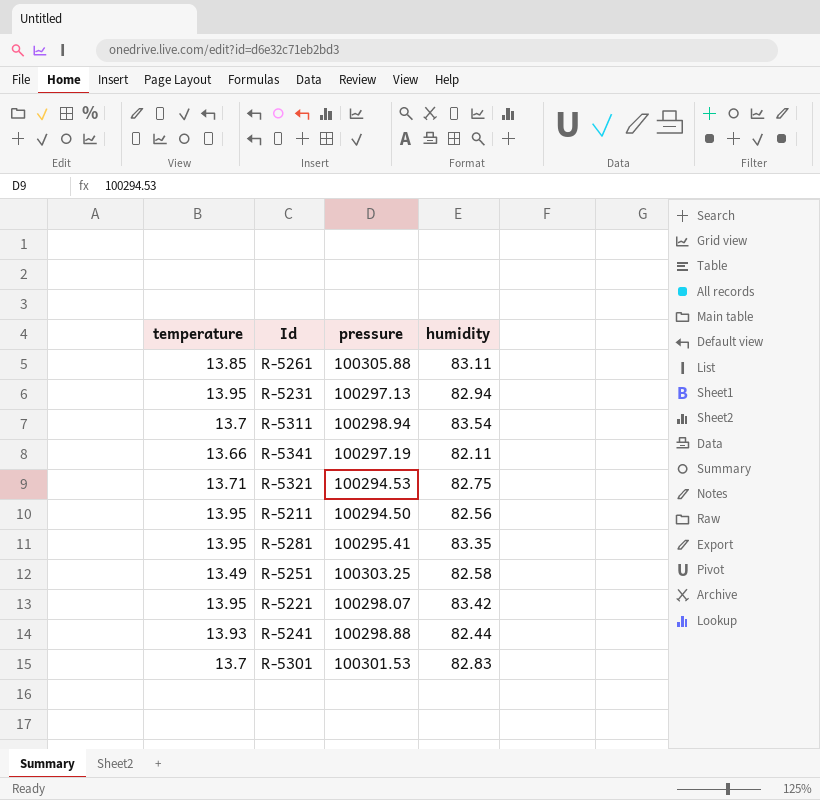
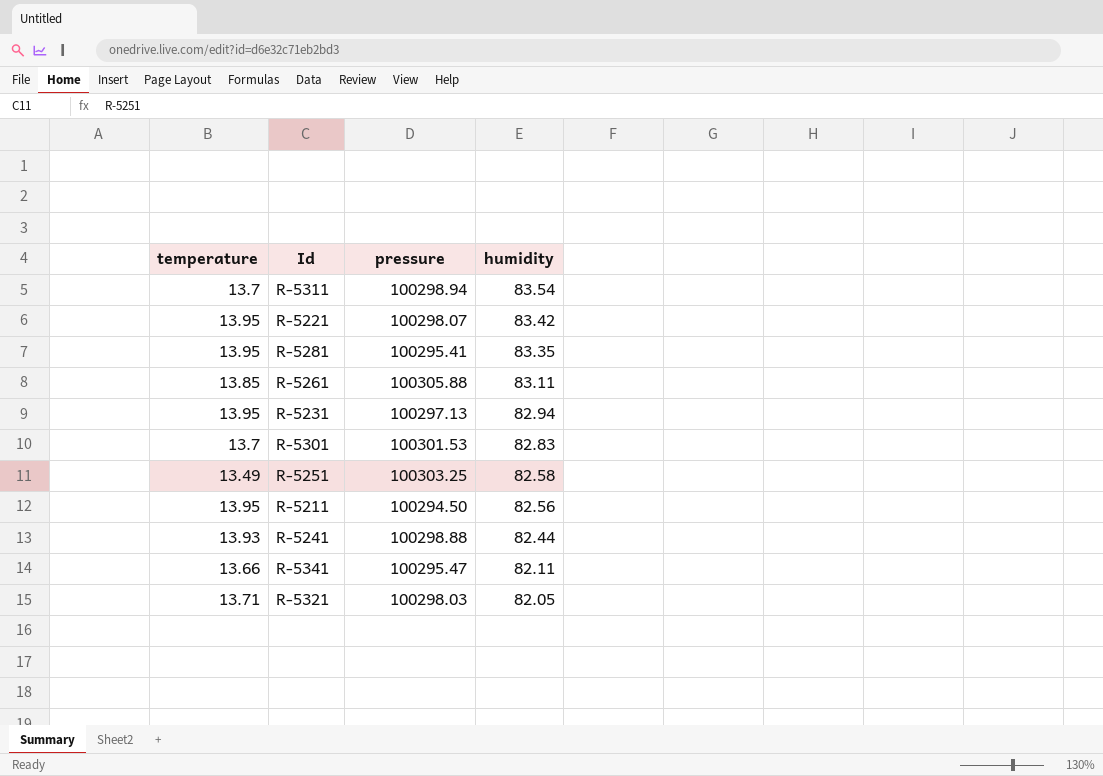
row order: none -> humidity descending
R-5341 | pressure: 100297.19 -> 100295.47
R-5321 | pressure: 100294.53 -> 100298.03
R-5321 | humidity: 82.75 -> 82.05

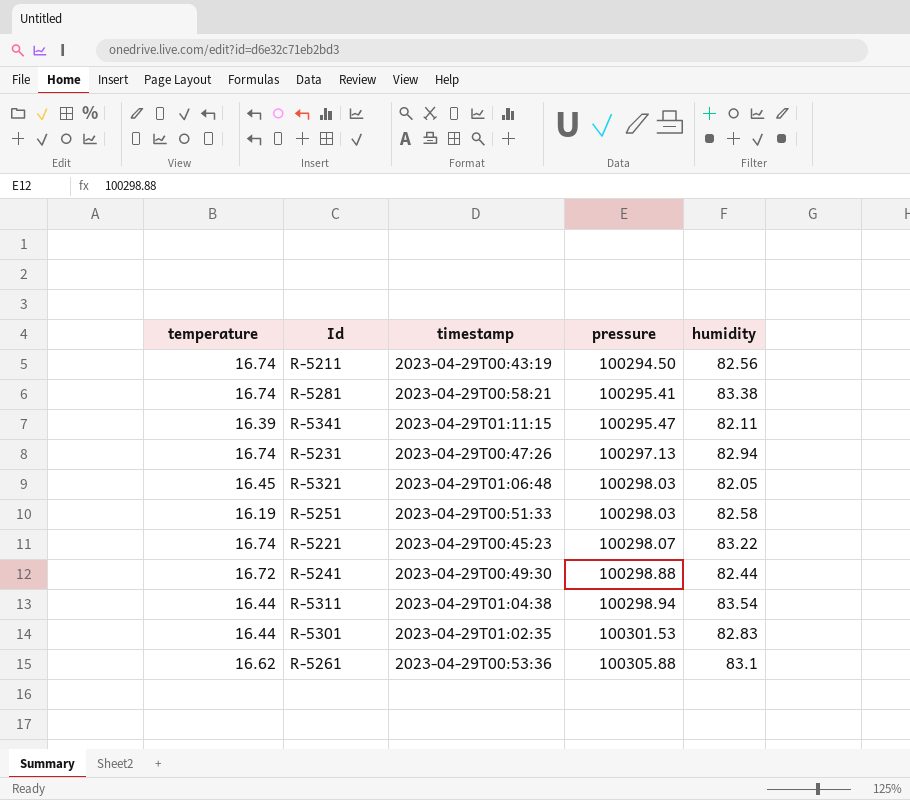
row order: humidity descending -> pressure ascending
column timestamp | position: none -> 3
R-5211 | temperature: 13.95 -> 16.74
R-5281 | temperature: 13.95 -> 16.74
R-5281 | humidity: 83.35 -> 83.38
R-5341 | temperature: 13.66 -> 16.39
R-5231 | temperature: 13.95 -> 16.74
R-5321 | temperature: 13.71 -> 16.45
R-5251 | temperature: 13.49 -> 16.19
R-5251 | pressure: 100303.25 -> 100298.03
R-5221 | temperature: 13.95 -> 16.74
R-5221 | humidity: 83.42 -> 83.22
R-5241 | temperature: 13.93 -> 16.72
R-5311 | temperature: 13.7 -> 16.44
R-5301 | temperature: 13.7 -> 16.44
R-5261 | temperature: 13.85 -> 16.62
R-5261 | humidity: 83.11 -> 83.1

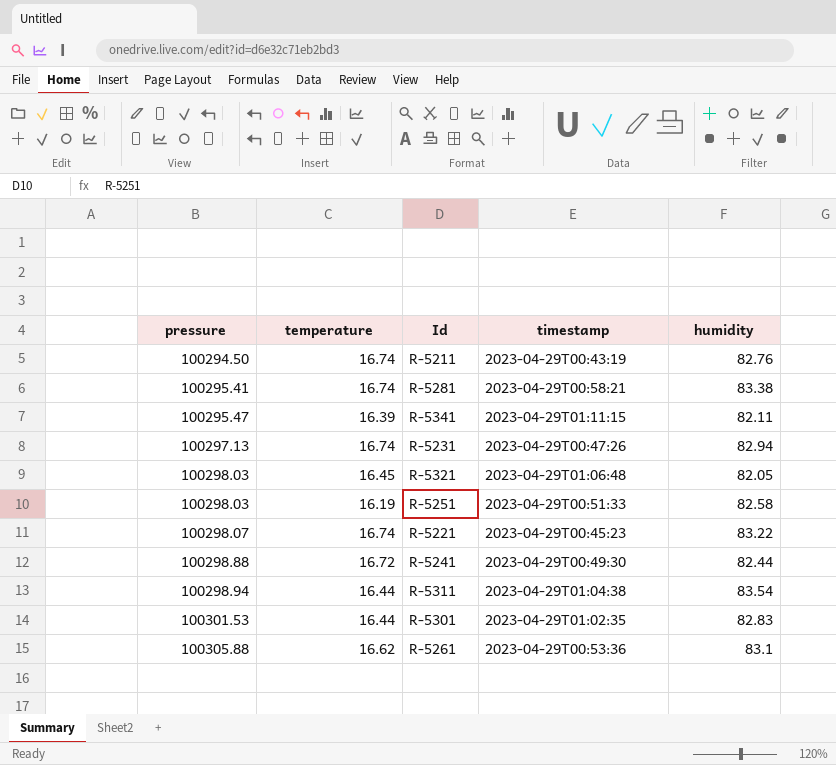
column pressure | position: 4 -> 1
R-5211 | humidity: 82.56 -> 82.76

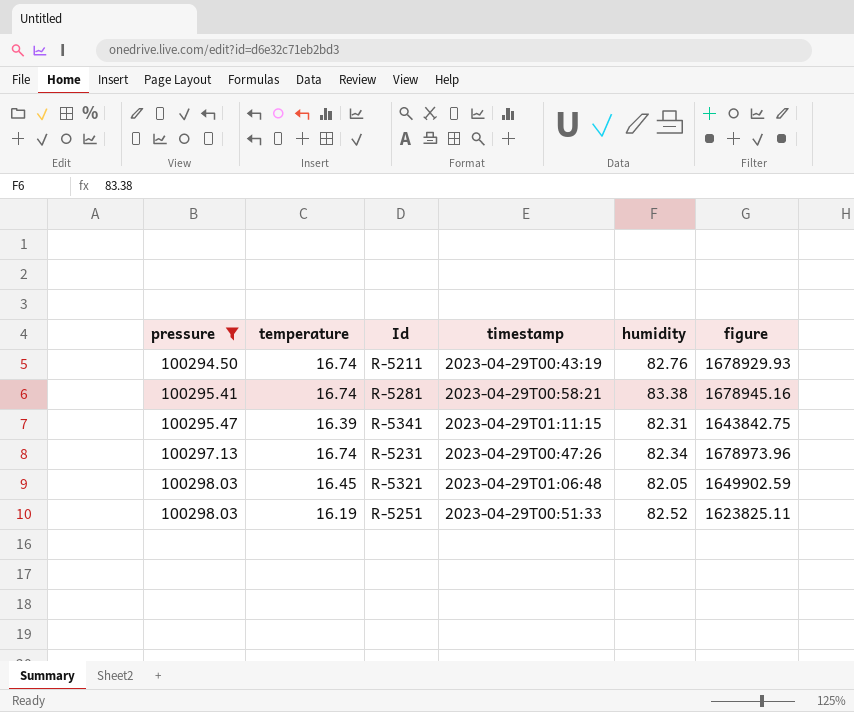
filter: none -> pressure <= 100298.03
column figure | formula: none -> [pressure] * [temperature]
R-5341 | humidity: 82.11 -> 82.31
R-5231 | humidity: 82.94 -> 82.34
R-5251 | humidity: 82.58 -> 82.52

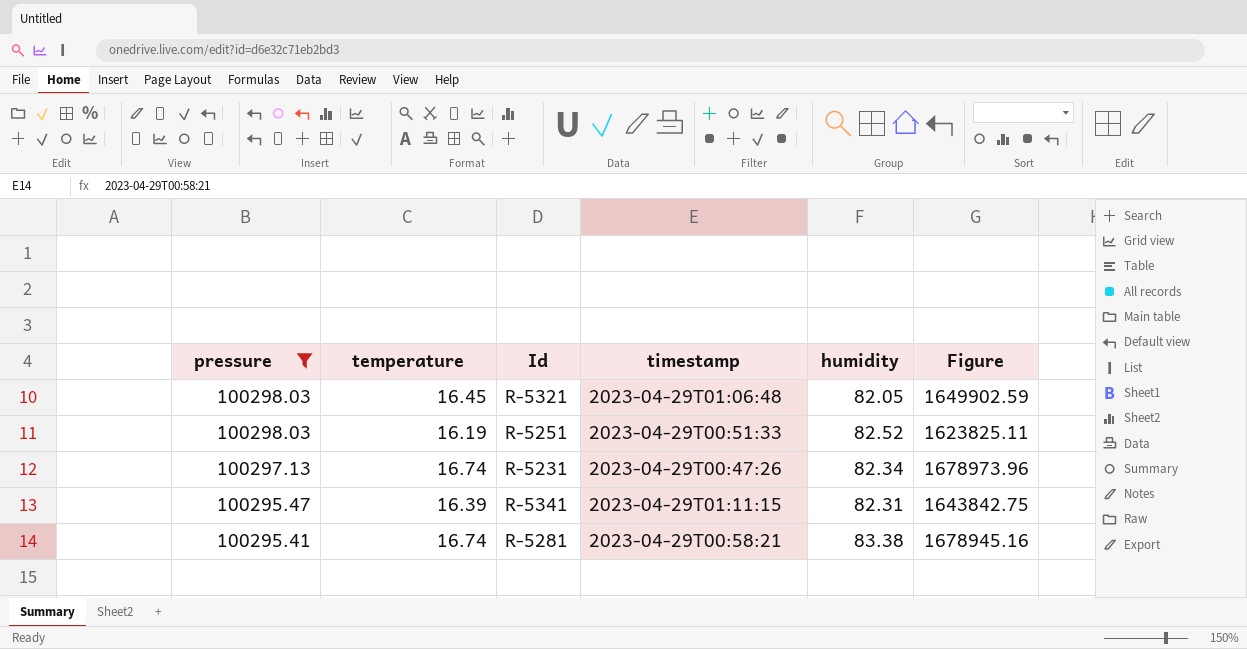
row order: pressure ascending -> pressure descending
column name: figure -> Figure
row R-5211: 100294.50 | 16.74 | 2023-04-29T00:43:19 | 82.76 | 1678929.93 -> none

